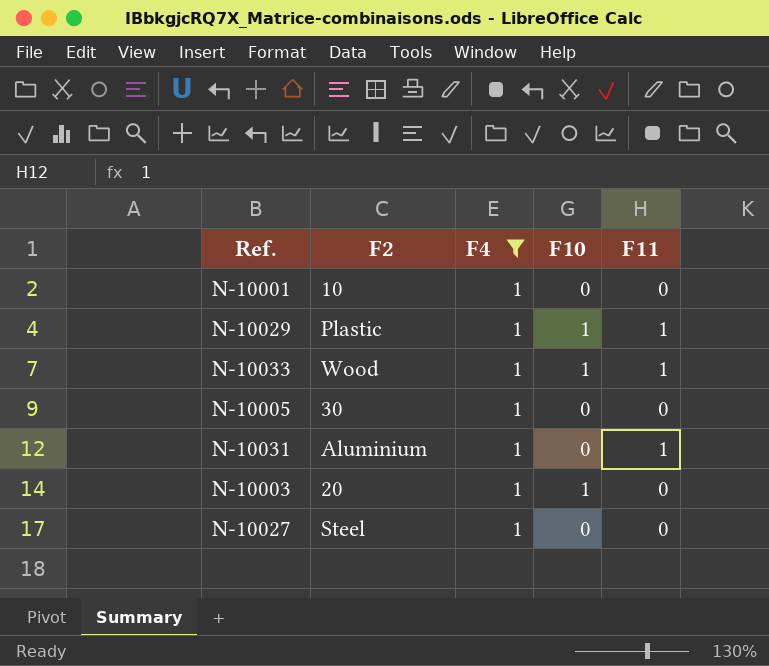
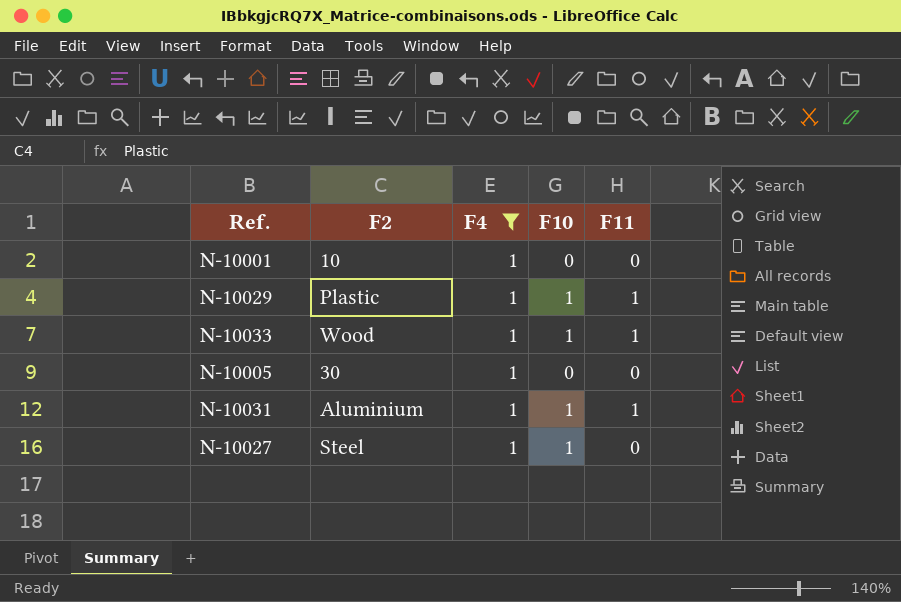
row N-10003: 20 | 1 | 1 | 0 -> none
N-10031 | F10: 0 -> 1
N-10027 | F10: 0 -> 1

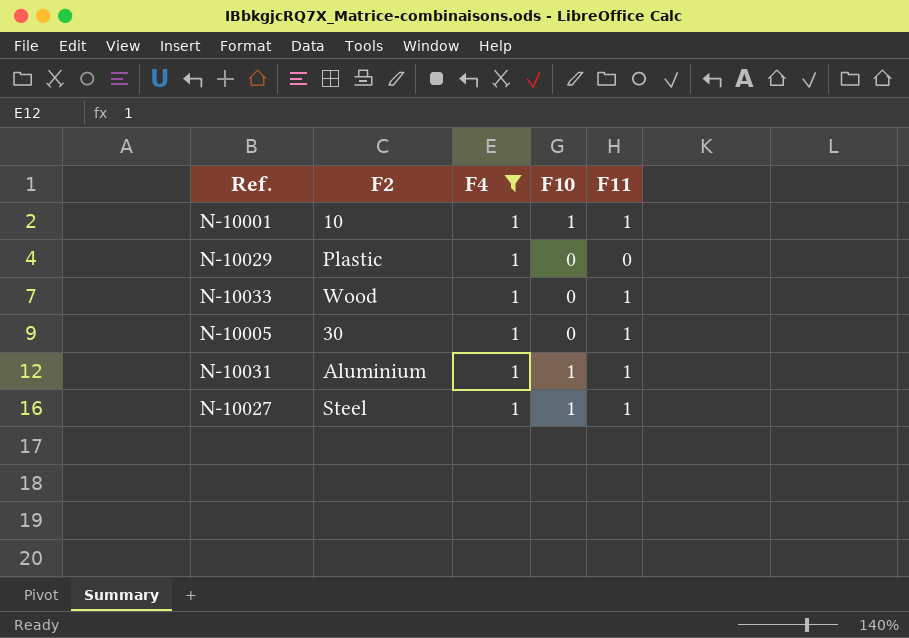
N-10001 | F10: 0 -> 1
N-10001 | F11: 0 -> 1
N-10029 | F10: 1 -> 0
N-10029 | F11: 1 -> 0
N-10033 | F10: 1 -> 0
N-10005 | F11: 0 -> 1
N-10027 | F11: 0 -> 1

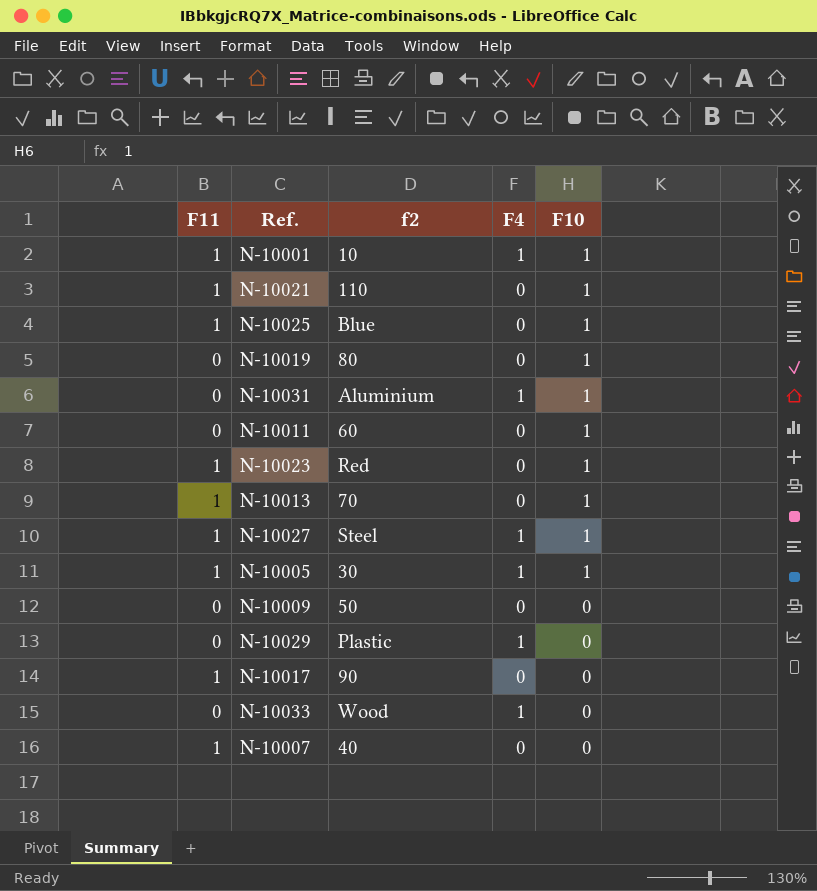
filter: F4 = 1 -> none
row order: none -> F10 descending
column F11 | position: 5 -> 1
column name: F2 -> f2
N-10031 | F11: 1 -> 0
N-10005 | F10: 0 -> 1
N-10033 | F11: 1 -> 0

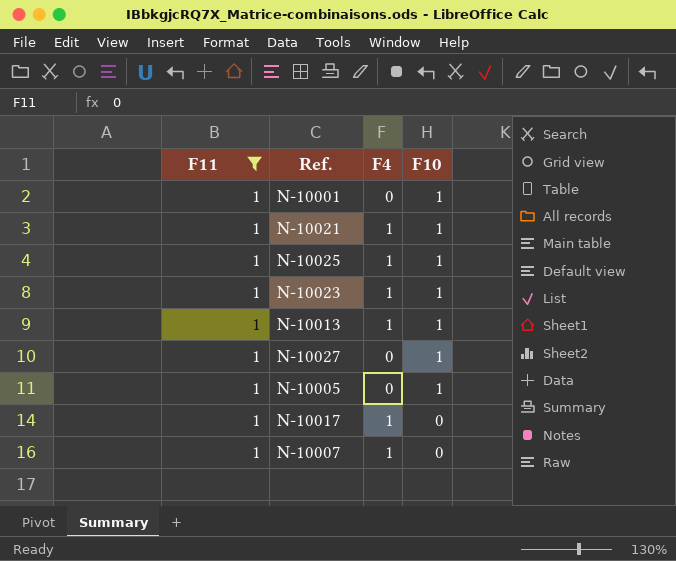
filter: none -> F11 = 1
column f2 | position: 3 -> none
N-10001 | F4: 1 -> 0
N-10021 | F4: 0 -> 1
N-10025 | F4: 0 -> 1
N-10023 | F4: 0 -> 1
N-10013 | F4: 0 -> 1
N-10027 | F4: 1 -> 0
N-10005 | F4: 1 -> 0
N-10017 | F4: 0 -> 1
N-10007 | F4: 0 -> 1

